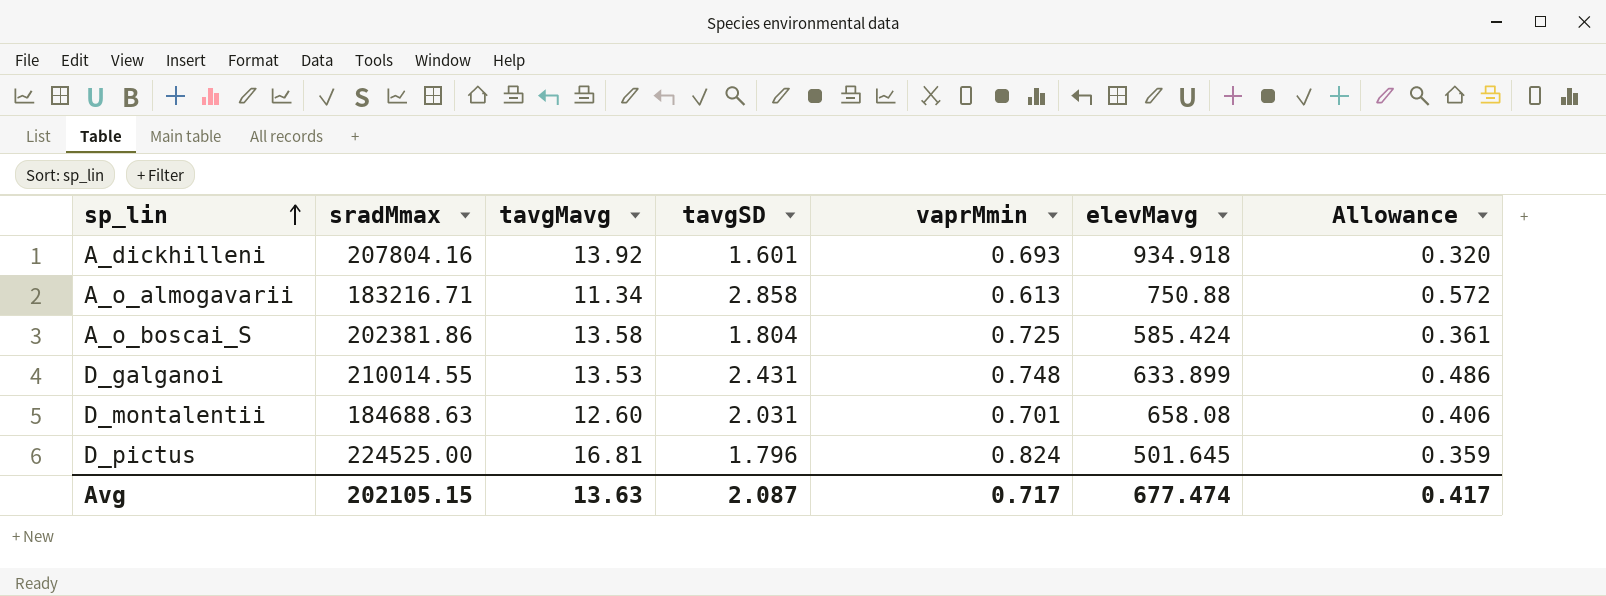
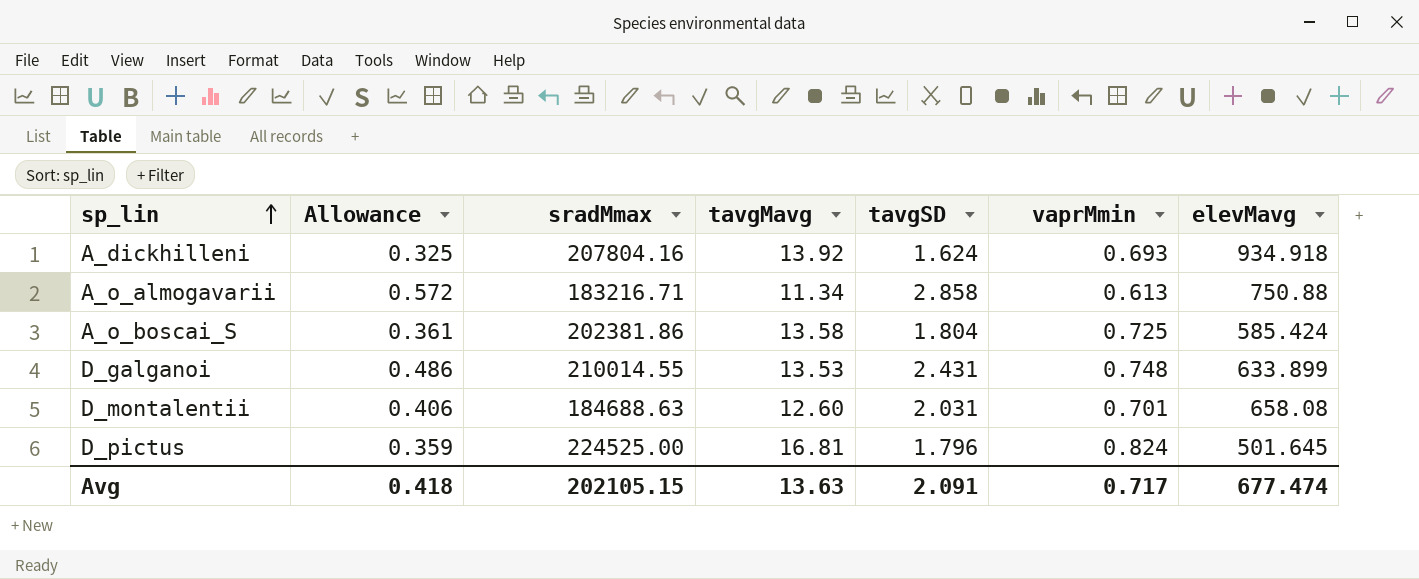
column Allowance | position: 7 -> 2
A_dickhilleni | Allowance: 0.320 -> 0.325
A_dickhilleni | tavgSD: 1.601 -> 1.624
Avg | Allowance: 0.417 -> 0.418
Avg | tavgSD: 2.087 -> 2.091

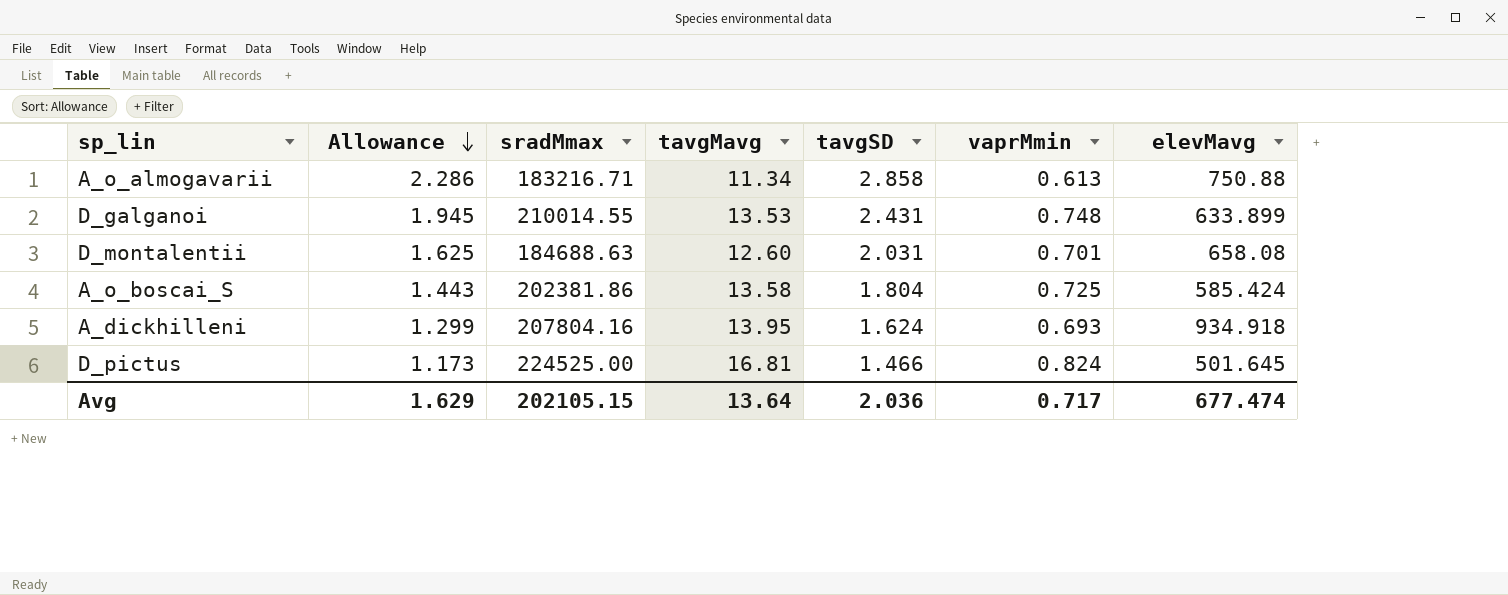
row order: sp_lin ascending -> Allowance descending
column Allowance | formula: [tavgSD] * 0.2 -> [tavgSD] * 0.8
A_dickhilleni | tavgMavg: 13.92 -> 13.95
D_pictus | tavgSD: 1.796 -> 1.466
Avg | Allowance: 0.418 -> 1.629
Avg | tavgMavg: 13.63 -> 13.64
Avg | tavgSD: 2.091 -> 2.036

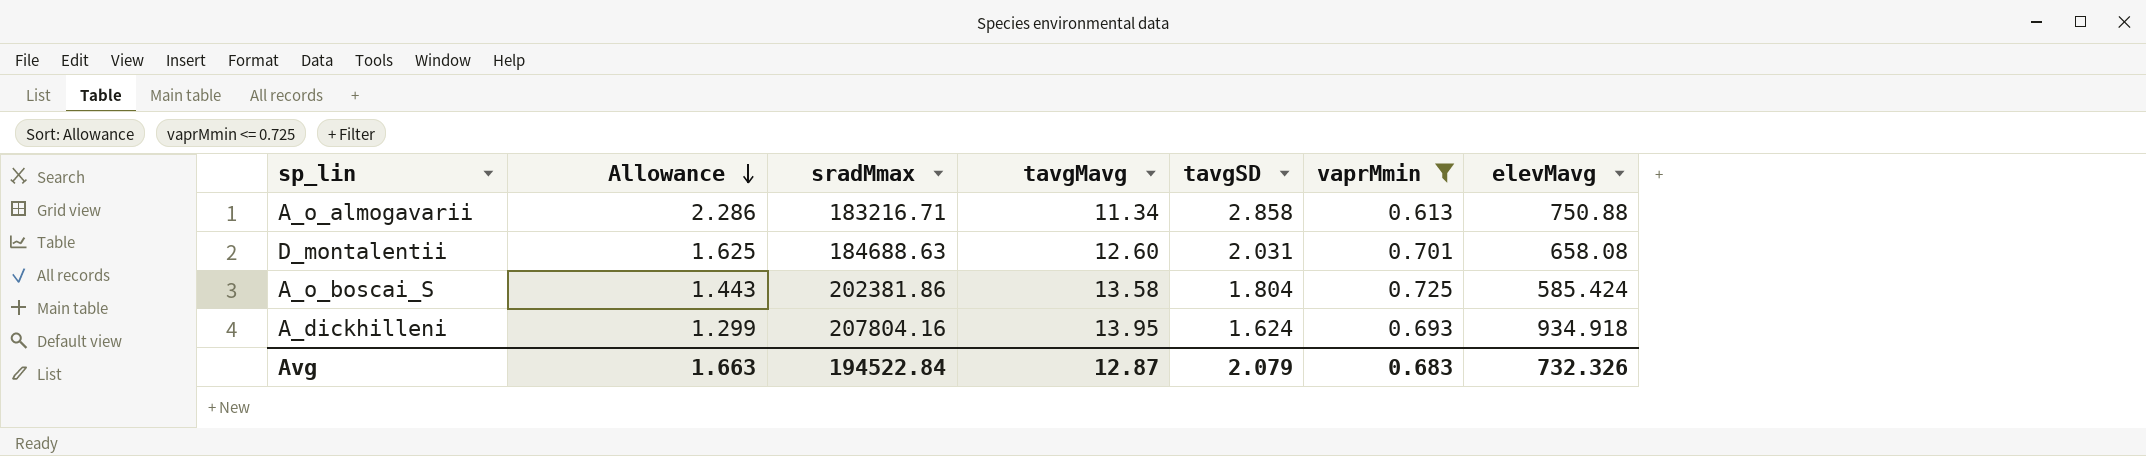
filter: none -> vaprMmin <= 0.725
Avg | Allowance: 1.629 -> 1.663
Avg | sradMmax: 202105.15 -> 194522.84
Avg | tavgMavg: 13.64 -> 12.87
Avg | tavgSD: 2.036 -> 2.079
Avg | vaprMmin: 0.717 -> 0.683
Avg | elevMavg: 677.474 -> 732.326

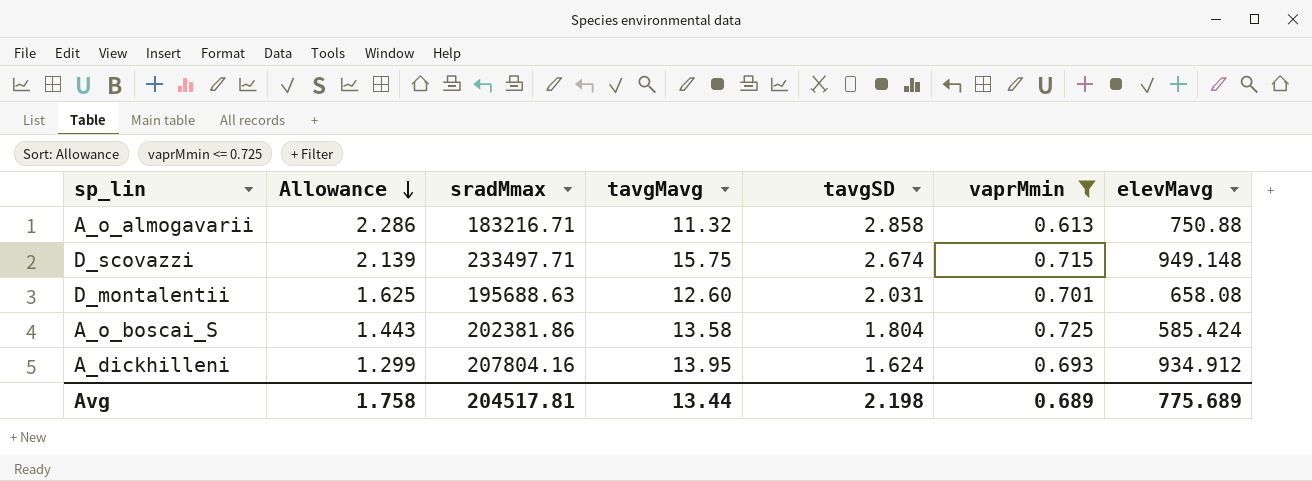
A_o_almogavarii | tavgMavg: 11.34 -> 11.32
row D_scovazzi: none -> 2.139 | 233497.71 | 15.75 | 2.674 | 0.715 | 949.148
D_montalentii | sradMmax: 184688.63 -> 195688.63
A_dickhilleni | elevMavg: 934.918 -> 934.912
Avg | Allowance: 1.663 -> 1.758
Avg | sradMmax: 194522.84 -> 204517.81
Avg | tavgMavg: 12.87 -> 13.44
Avg | tavgSD: 2.079 -> 2.198
Avg | vaprMmin: 0.683 -> 0.689
Avg | elevMavg: 732.326 -> 775.689

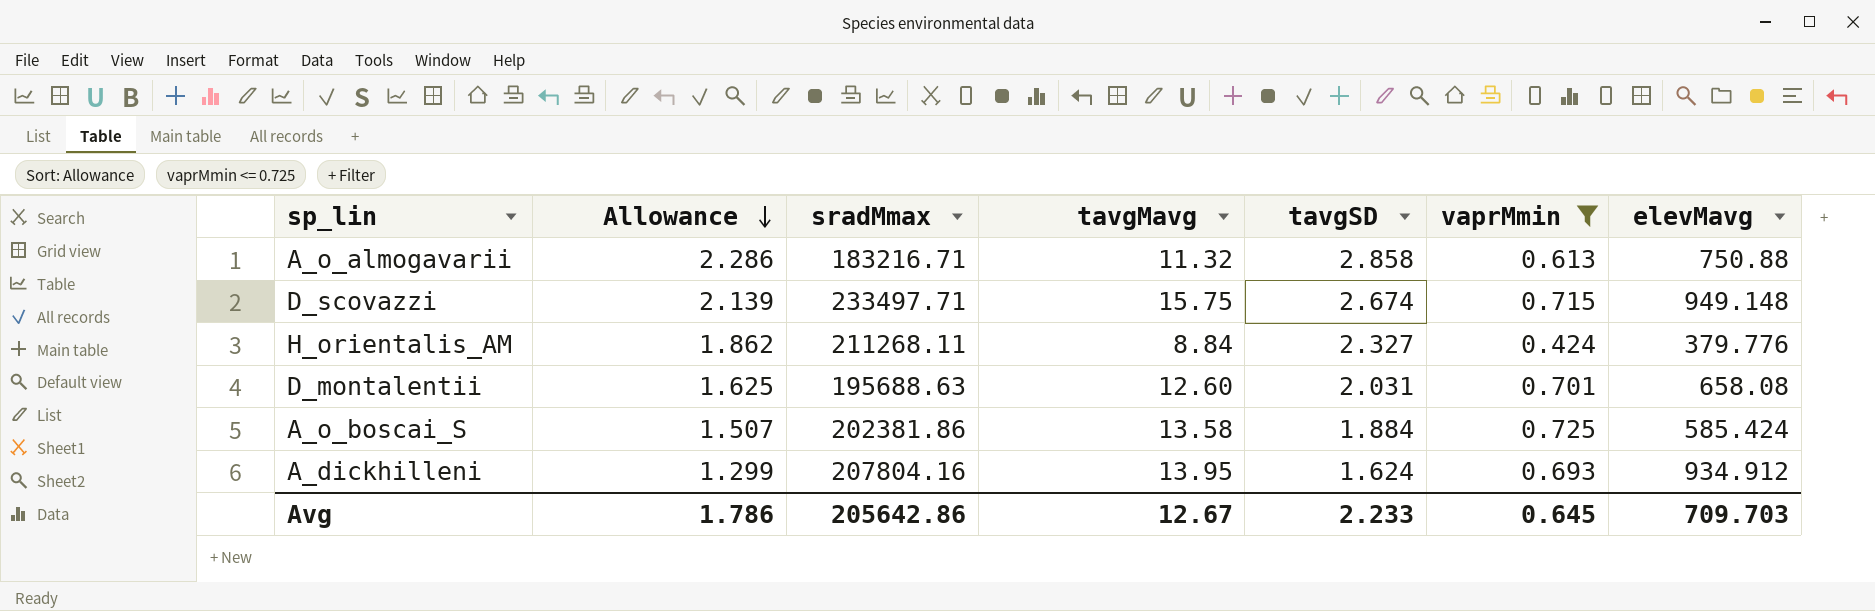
row H_orientalis_AM: none -> 1.862 | 211268.11 | 8.84 | 2.327 | 0.424 | 379.776
A_o_boscai_S | Allowance: 1.443 -> 1.507
A_o_boscai_S | tavgSD: 1.804 -> 1.884
Avg | Allowance: 1.758 -> 1.786
Avg | sradMmax: 204517.81 -> 205642.86
Avg | tavgMavg: 13.44 -> 12.67
Avg | tavgSD: 2.198 -> 2.233
Avg | vaprMmin: 0.689 -> 0.645
Avg | elevMavg: 775.689 -> 709.703

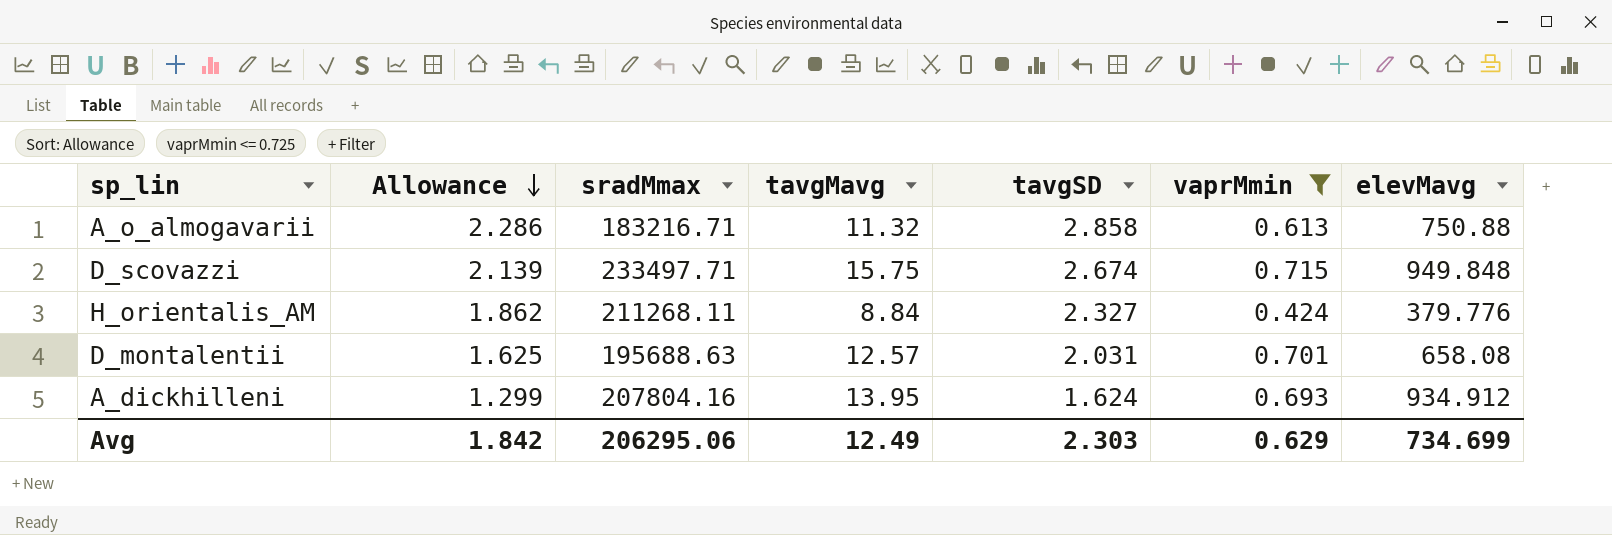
row A_o_boscai_S: 1.507 | 202381.86 | 13.58 | 1.884 | 0.725 | 585.424 -> none
D_scovazzi | elevMavg: 949.148 -> 949.848
D_montalentii | tavgMavg: 12.60 -> 12.57
Avg | Allowance: 1.786 -> 1.842
Avg | sradMmax: 205642.86 -> 206295.06
Avg | tavgMavg: 12.67 -> 12.49
Avg | tavgSD: 2.233 -> 2.303
Avg | vaprMmin: 0.645 -> 0.629
Avg | elevMavg: 709.703 -> 734.699

